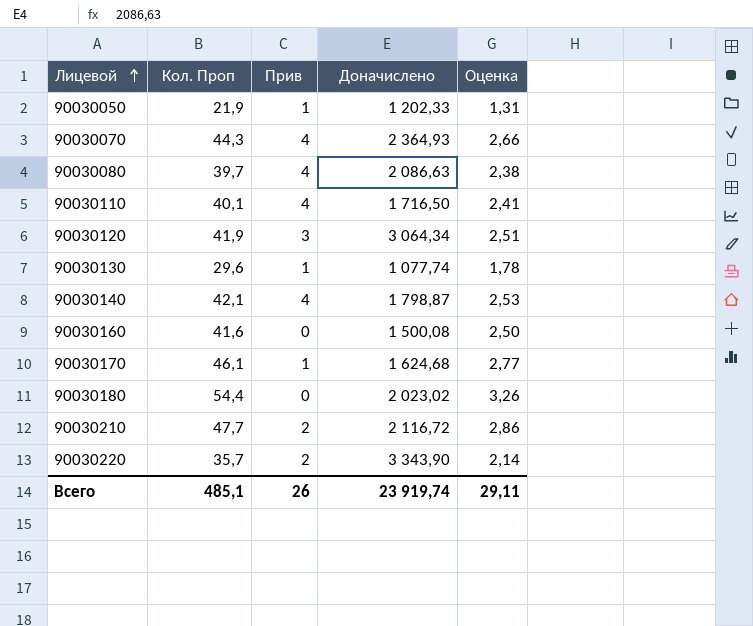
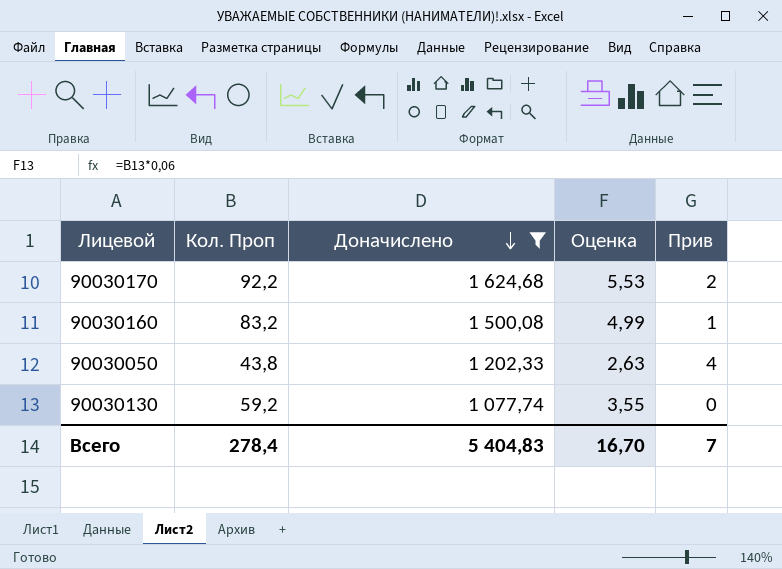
filter: none -> Доначислено <= 1 624,68
row order: Лицевой ascending -> Доначислено descending
column Прив | position: 3 -> 5
90030170 | Кол. Проп: 46,1 -> 92,2
90030170 | Оценка: 2,77 -> 5,53
90030170 | Прив: 1 -> 2
90030160 | Кол. Проп: 41,6 -> 83,2
90030160 | Оценка: 2,50 -> 4,99
90030160 | Прив: 0 -> 1
90030050 | Кол. Проп: 21,9 -> 43,8
90030050 | Оценка: 1,31 -> 2,63
90030050 | Прив: 1 -> 4
90030130 | Кол. Проп: 29,6 -> 59,2
90030130 | Оценка: 1,78 -> 3,55
90030130 | Прив: 1 -> 0
Всего | Кол. Проп: 485,1 -> 278,4
Всего | Доначислено: 23 919,74 -> 5 404,83
Всего | Оценка: 29,11 -> 16,70
Всего | Прив: 26 -> 7

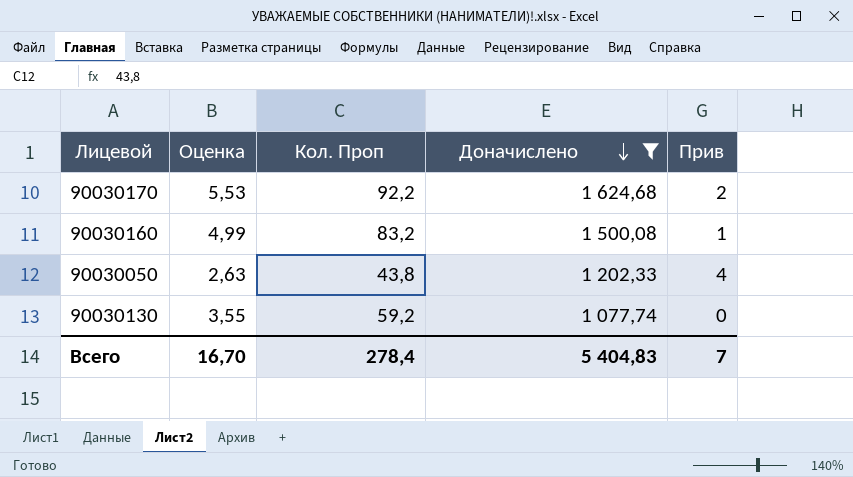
column Оценка | position: 4 -> 2

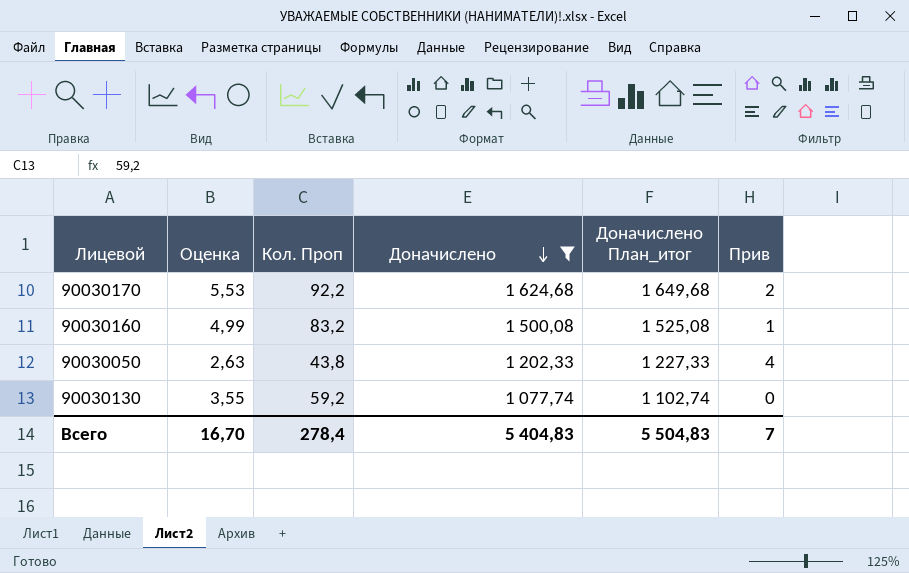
column Доначислено План_итог | formula: none -> [Доначислено] + 25

